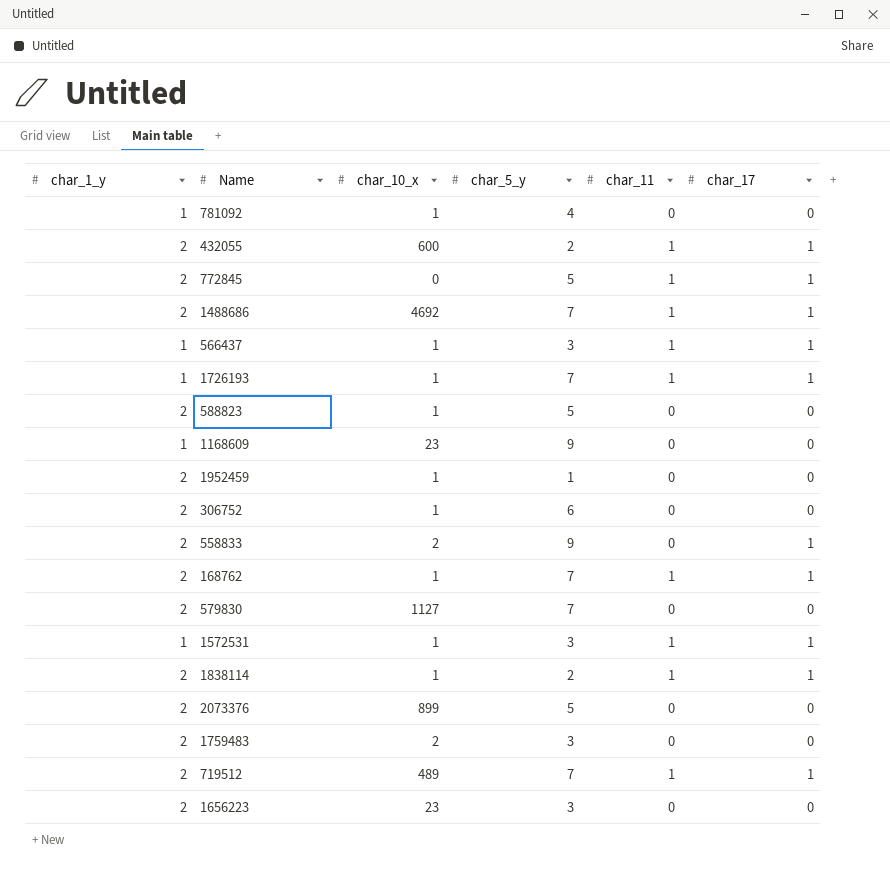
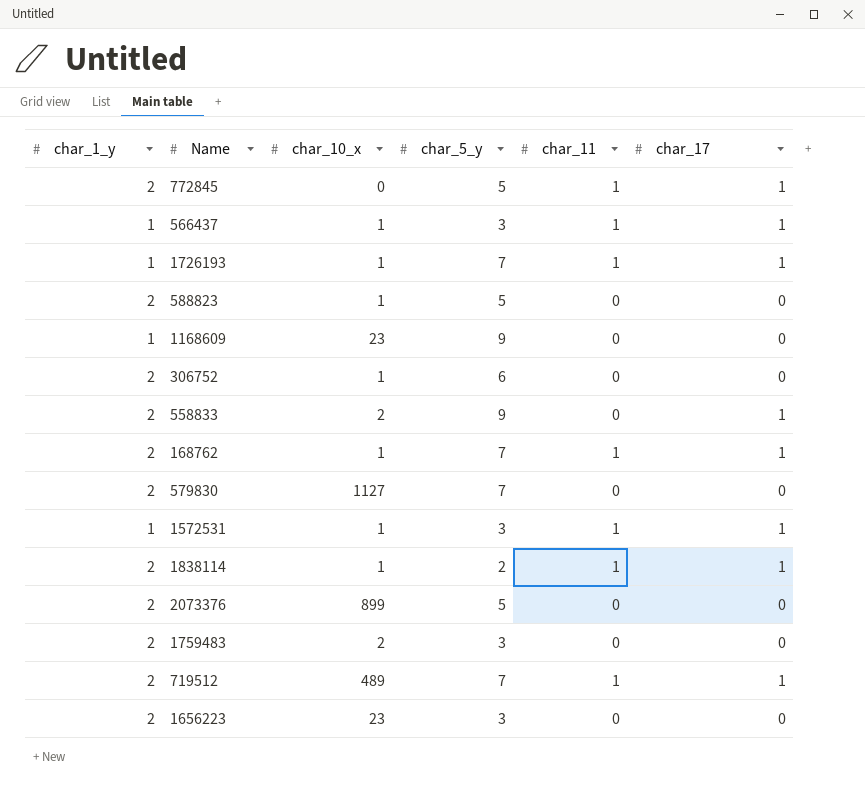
row 781092: 1 | 1 | 4 | 0 | 0 -> none
row 432055: 2 | 600 | 2 | 1 | 1 -> none
row 1488686: 2 | 4692 | 7 | 1 | 1 -> none
row 1952459: 2 | 1 | 1 | 0 | 0 -> none

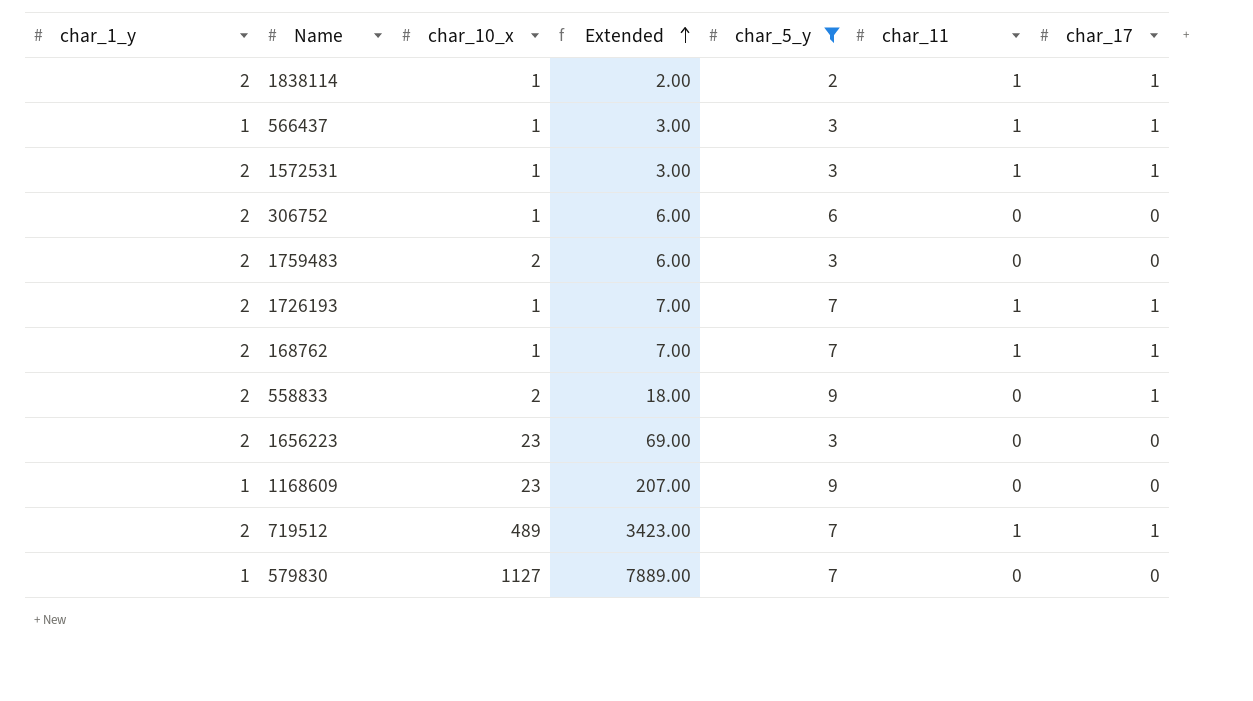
filter: none -> char_5_y != 5
row order: none -> Extended ascending
column Extended | formula: none -> [char_10_x] * [char_5_y]
1572531 | char_1_y: 1 -> 2
1726193 | char_1_y: 1 -> 2
579830 | char_1_y: 2 -> 1

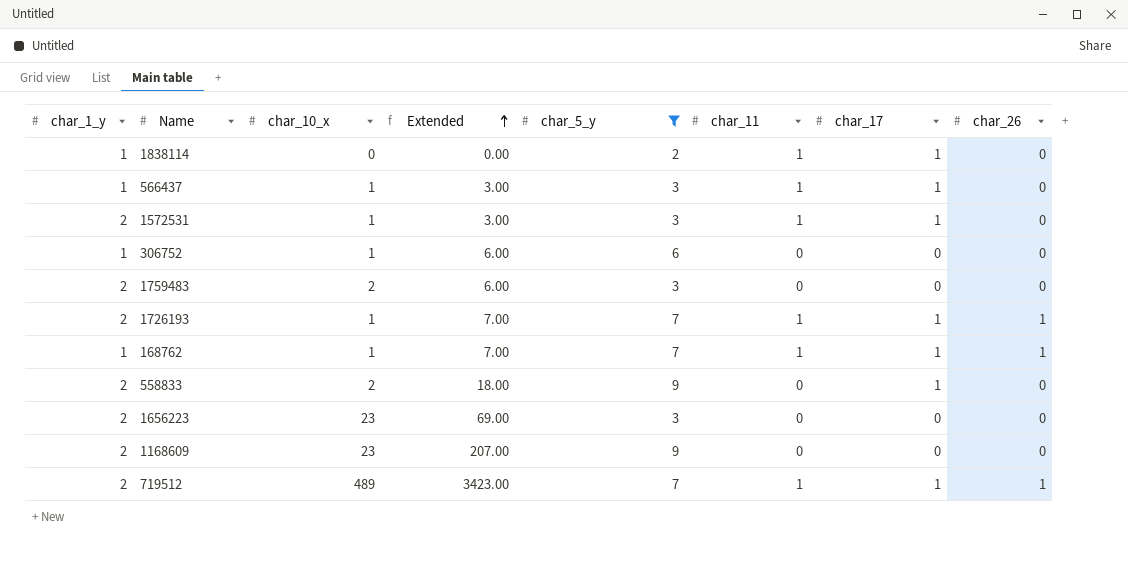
column char_26 | position: none -> 8
row 579830: 1 | 1127 | 7889.00 | 7 | 0 | 0 -> none
1838114 | char_1_y: 2 -> 1
1838114 | char_10_x: 1 -> 0
1838114 | Extended: 2.00 -> 0.00
306752 | char_1_y: 2 -> 1
168762 | char_1_y: 2 -> 1
1168609 | char_1_y: 1 -> 2

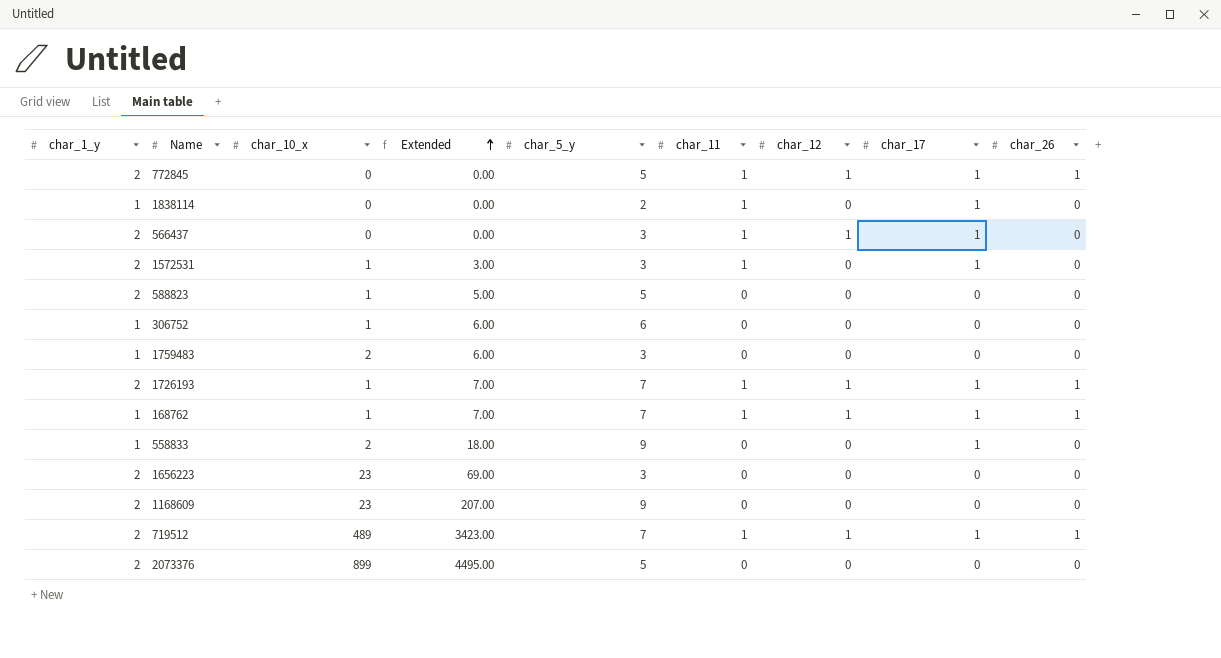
filter: char_5_y != 5 -> none
column char_12 | position: none -> 7
566437 | char_1_y: 1 -> 2
566437 | char_10_x: 1 -> 0
566437 | Extended: 3.00 -> 0.00
1759483 | char_1_y: 2 -> 1
558833 | char_1_y: 2 -> 1

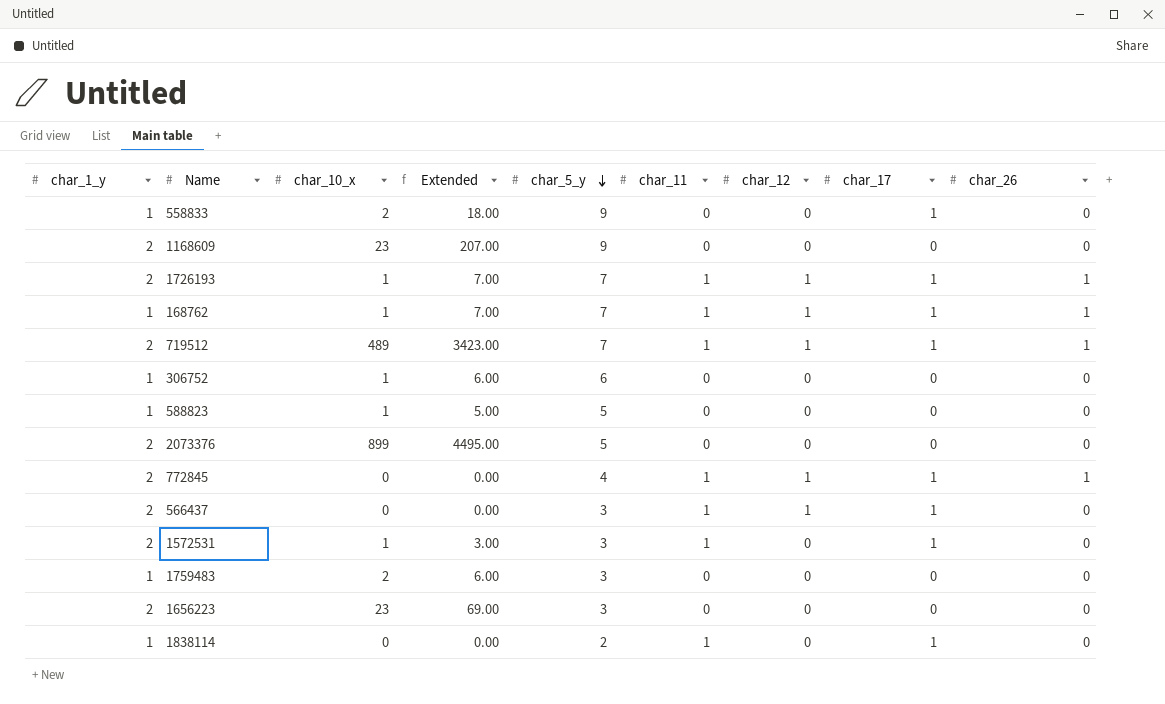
row order: Extended ascending -> char_5_y descending
588823 | char_1_y: 2 -> 1
772845 | char_5_y: 5 -> 4

